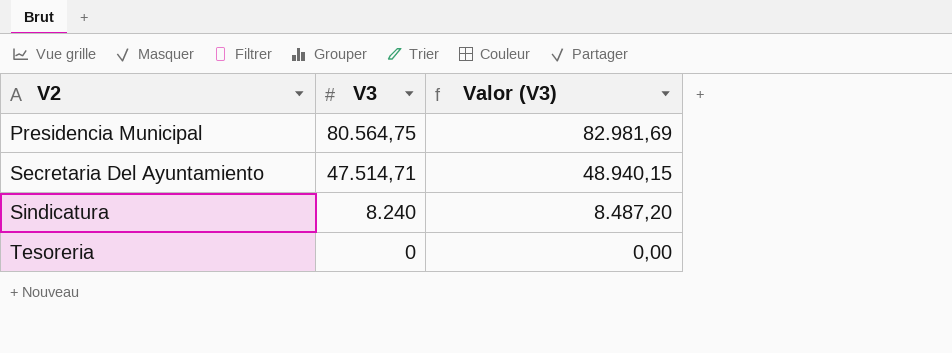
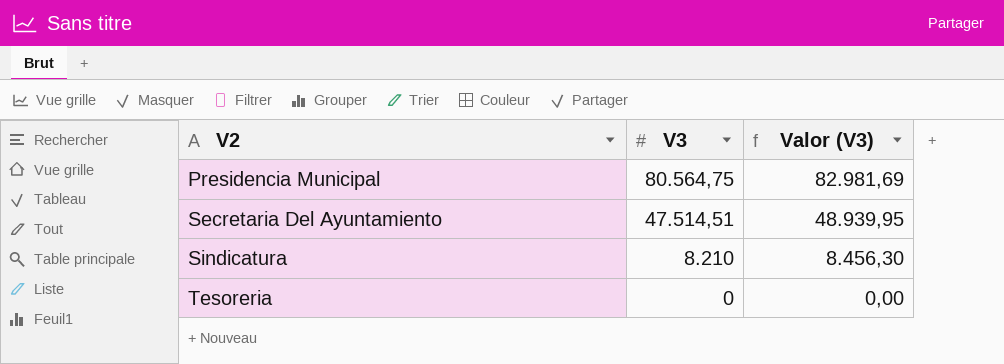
Secretaria Del Ayuntamiento | V3: 47.514,71 -> 47.514,51
Secretaria Del Ayuntamiento | Valor (V3): 48.940,15 -> 48.939,95
Sindicatura | V3: 8.240 -> 8.210
Sindicatura | Valor (V3): 8.487,20 -> 8.456,30

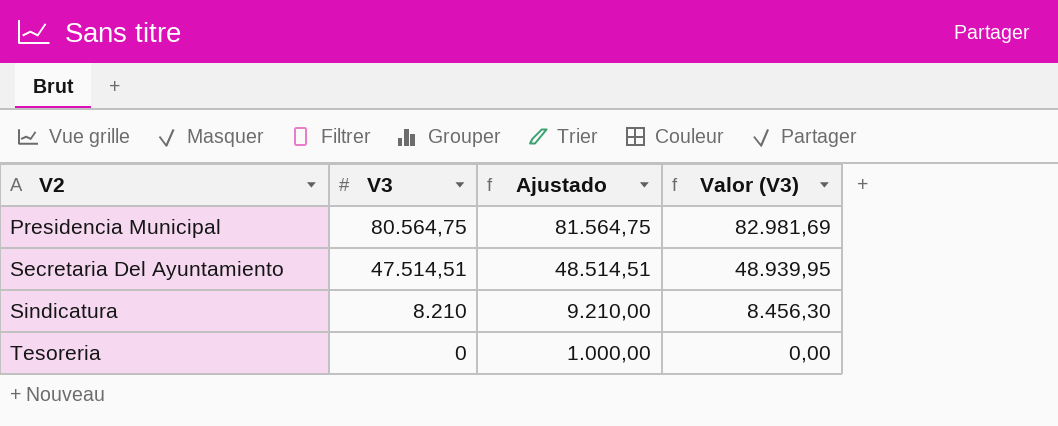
column Ajustado | formula: none -> [V3] + 1000

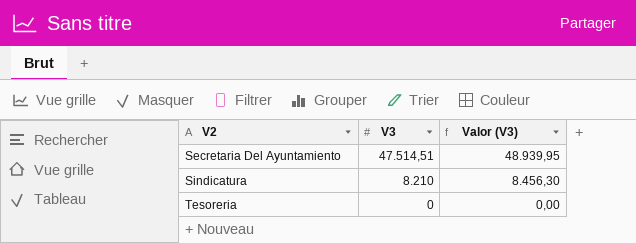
column Ajustado | formula: [V3] + 1000 -> none
row Presidencia Municipal: 80.564,75 | 81.564,75 | 82.981,69 -> none

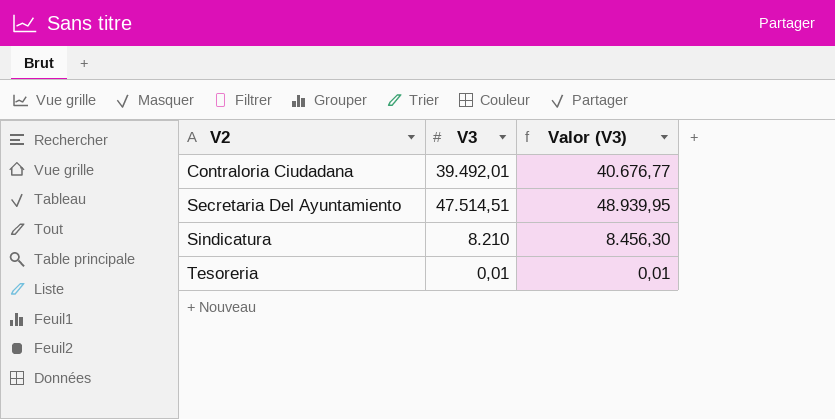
row Contraloria Ciudadana: none -> 39.492,01 | 40.676,77
Tesoreria | V3: 0 -> 0,01
Tesoreria | Valor (V3): 0,00 -> 0,01

